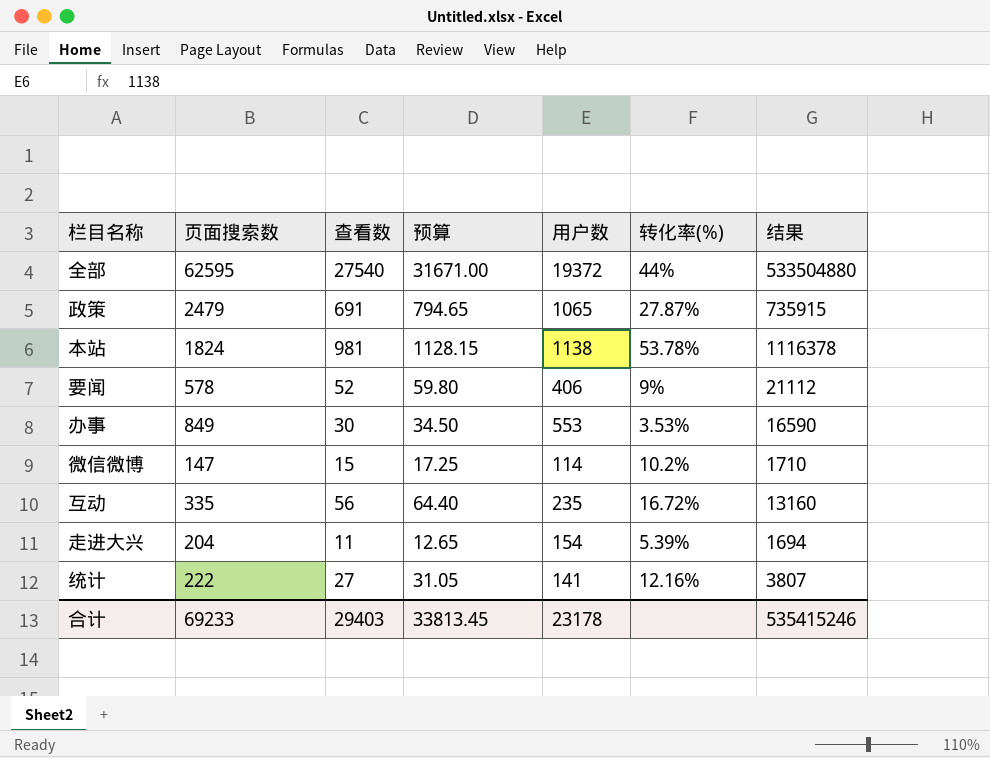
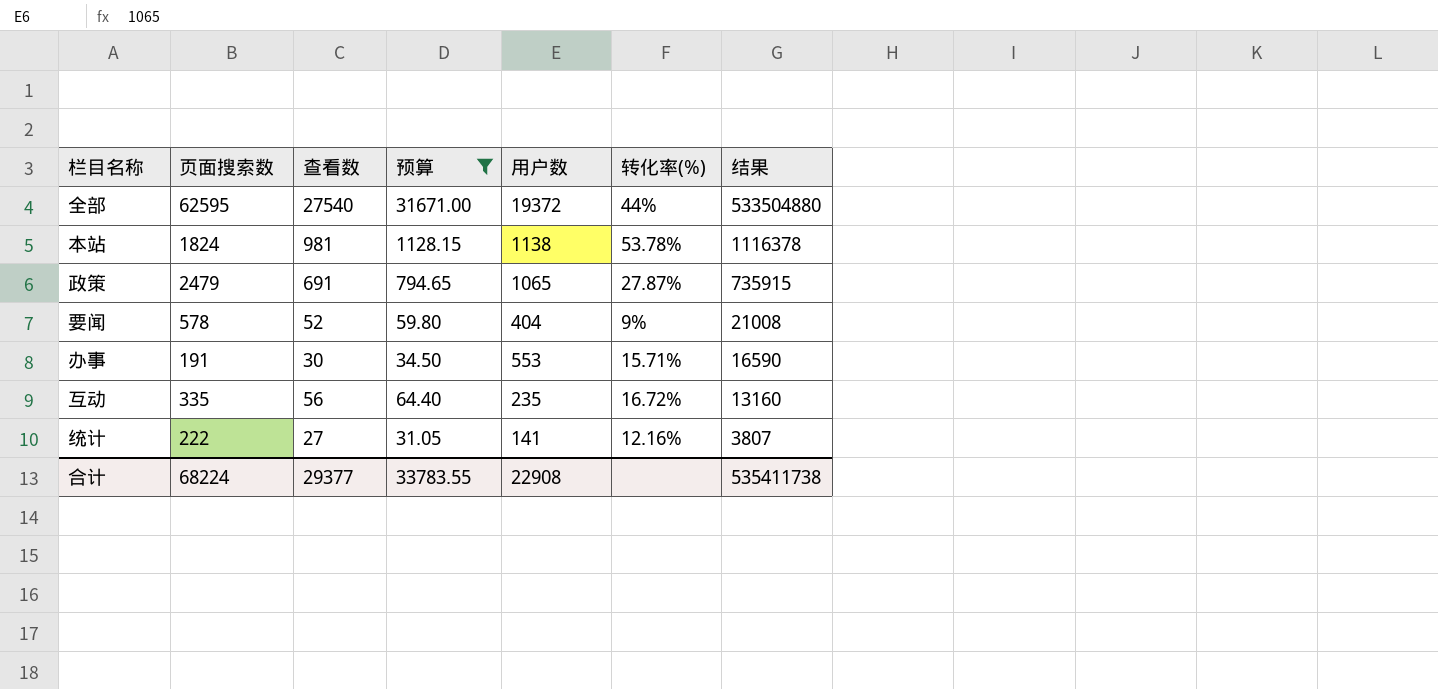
filter: none -> 预算 >= 31.05
row order: none -> 结果 descending
要闻 | 用户数: 406 -> 404
要闻 | 结果: 21112 -> 21008
办事 | 页面搜索数: 849 -> 191
办事 | 转化率(%): 3.53% -> 15.71%
合计 | 页面搜索数: 69233 -> 68224
合计 | 查看数: 29403 -> 29377
合计 | 预算: 33813.45 -> 33783.55
合计 | 用户数: 23178 -> 22908
合计 | 结果: 535415246 -> 535411738

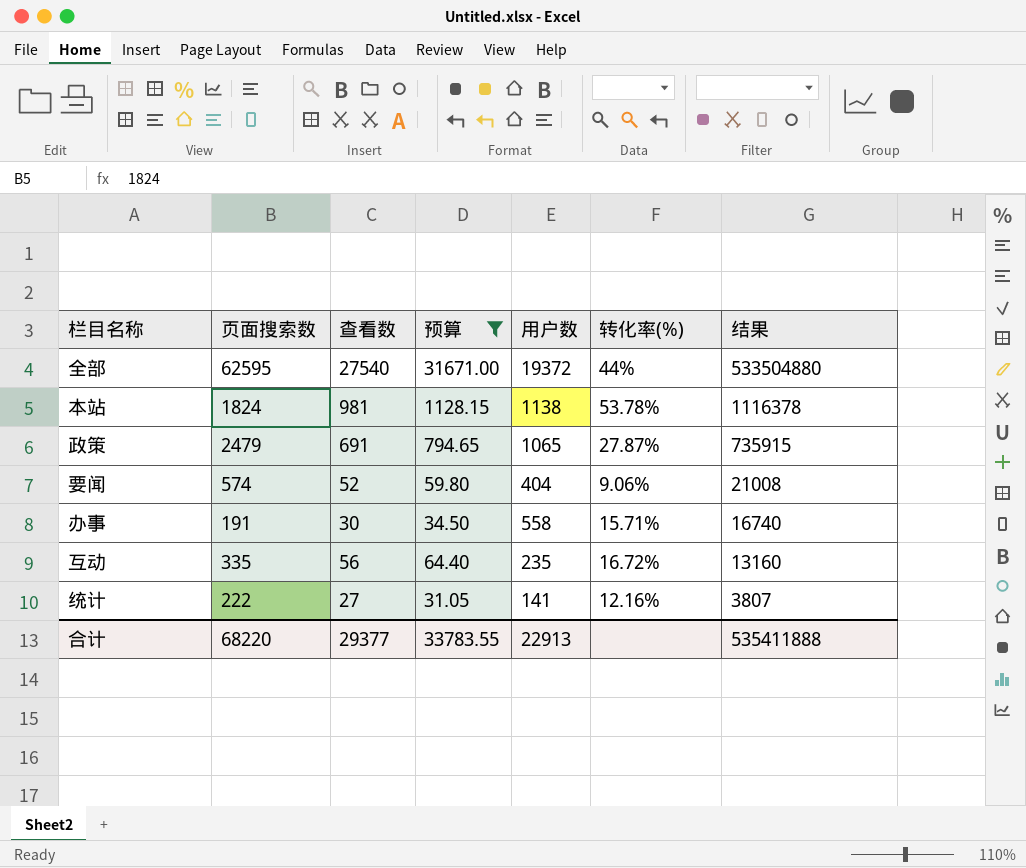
要闻 | 页面搜索数: 578 -> 574
要闻 | 转化率(%): 9% -> 9.06%
办事 | 用户数: 553 -> 558
办事 | 结果: 16590 -> 16740
合计 | 页面搜索数: 68224 -> 68220
合计 | 用户数: 22908 -> 22913
合计 | 结果: 535411738 -> 535411888

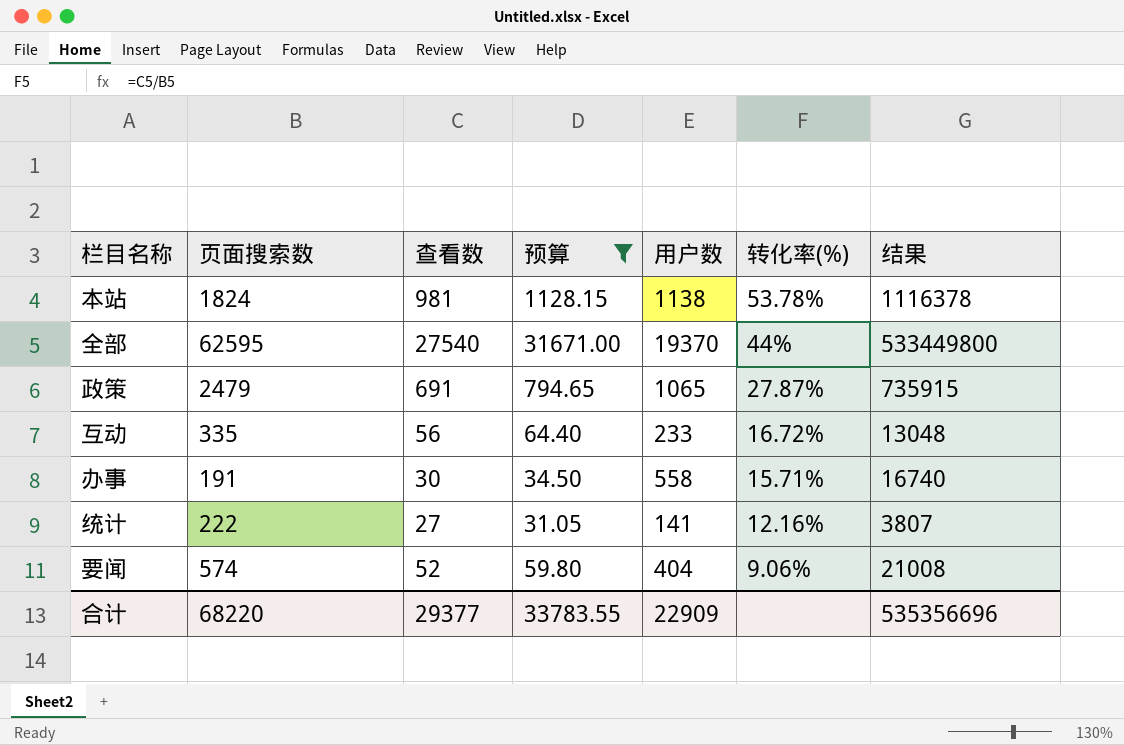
row order: 结果 descending -> 转化率(%) descending
全部 | 用户数: 19372 -> 19370
全部 | 结果: 533504880 -> 533449800
互动 | 用户数: 235 -> 233
互动 | 结果: 13160 -> 13048
合计 | 用户数: 22913 -> 22909
合计 | 结果: 535411888 -> 535356696

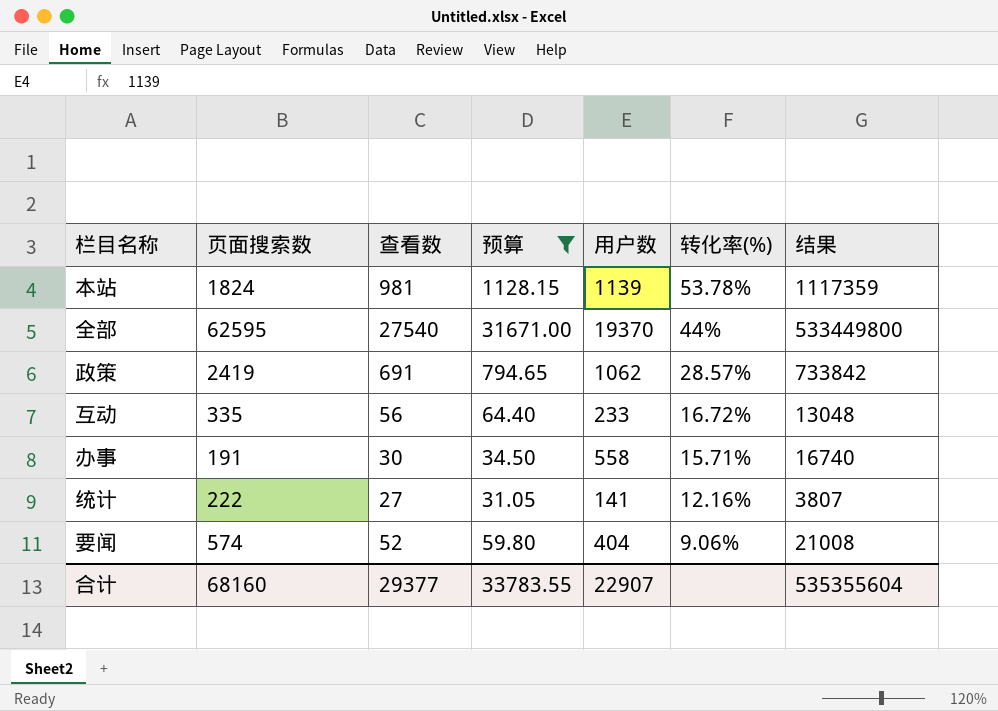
本站 | 用户数: 1138 -> 1139
本站 | 结果: 1116378 -> 1117359
政策 | 页面搜索数: 2479 -> 2419
政策 | 用户数: 1065 -> 1062
政策 | 转化率(%): 27.87% -> 28.57%
政策 | 结果: 735915 -> 733842
合计 | 页面搜索数: 68220 -> 68160
合计 | 用户数: 22909 -> 22907
合计 | 结果: 535356696 -> 535355604

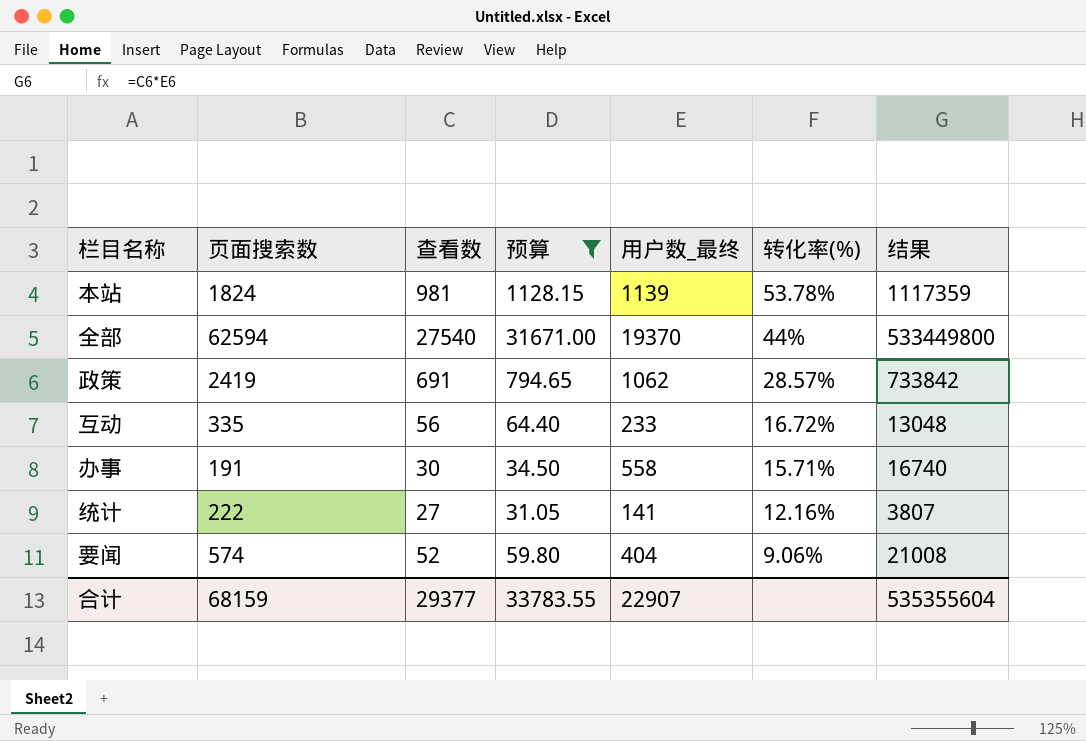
column name: 用户数 -> 用户数_最终
全部 | 页面搜索数: 62595 -> 62594
合计 | 页面搜索数: 68160 -> 68159

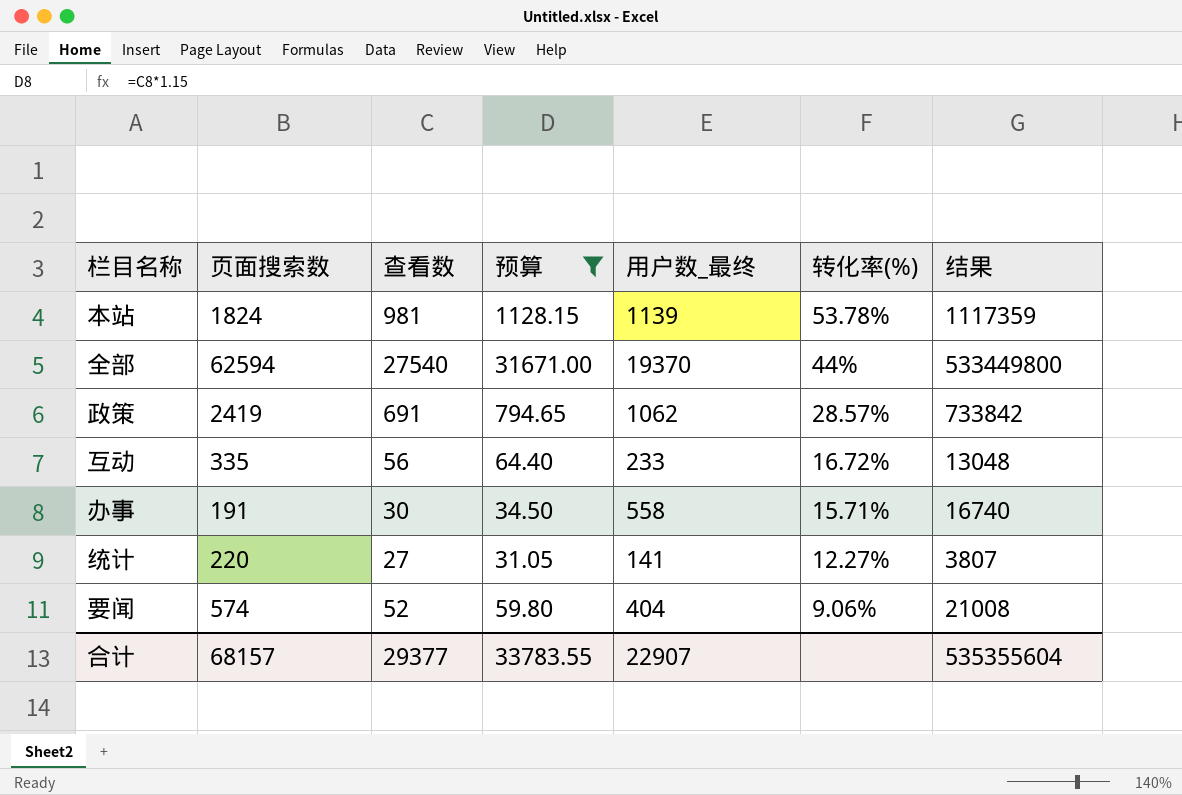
统计 | 页面搜索数: 222 -> 220
统计 | 转化率(%): 12.16% -> 12.27%
合计 | 页面搜索数: 68159 -> 68157

